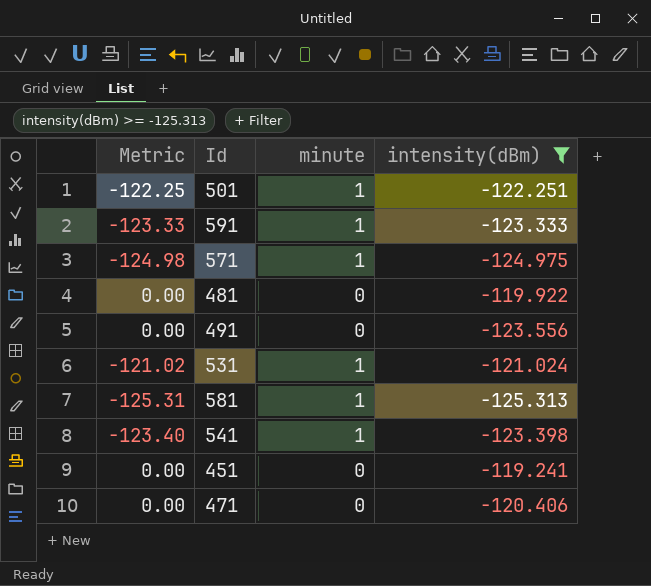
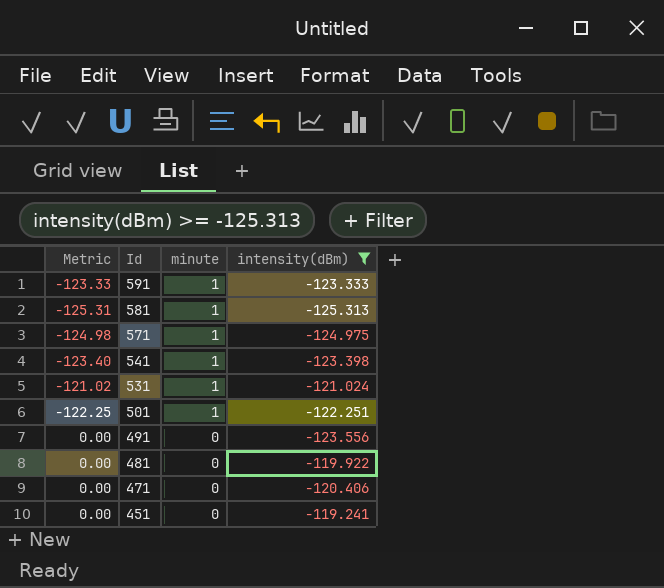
row order: none -> Id descending

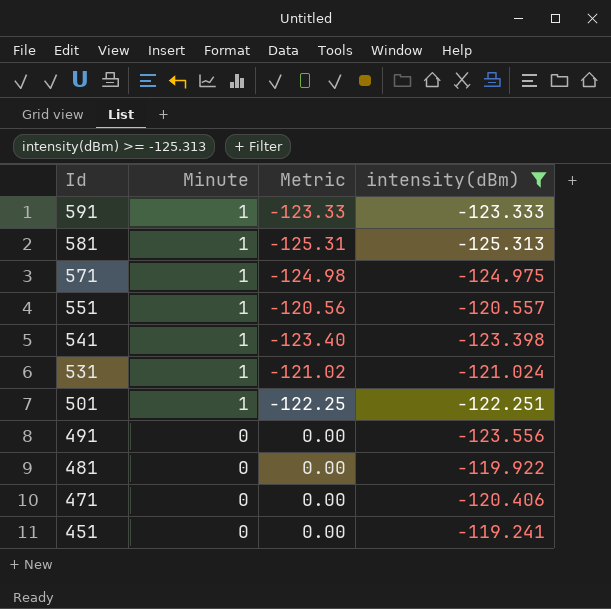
column name: minute -> Minute
column Metric | position: 1 -> 3
row 551: none -> 1 | -120.56 | -120.557

